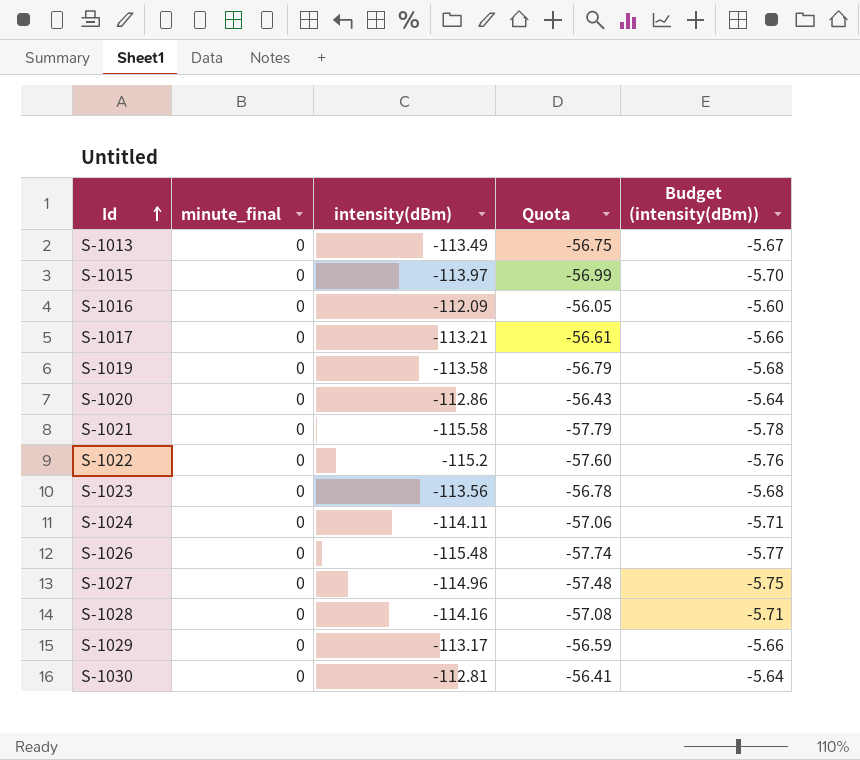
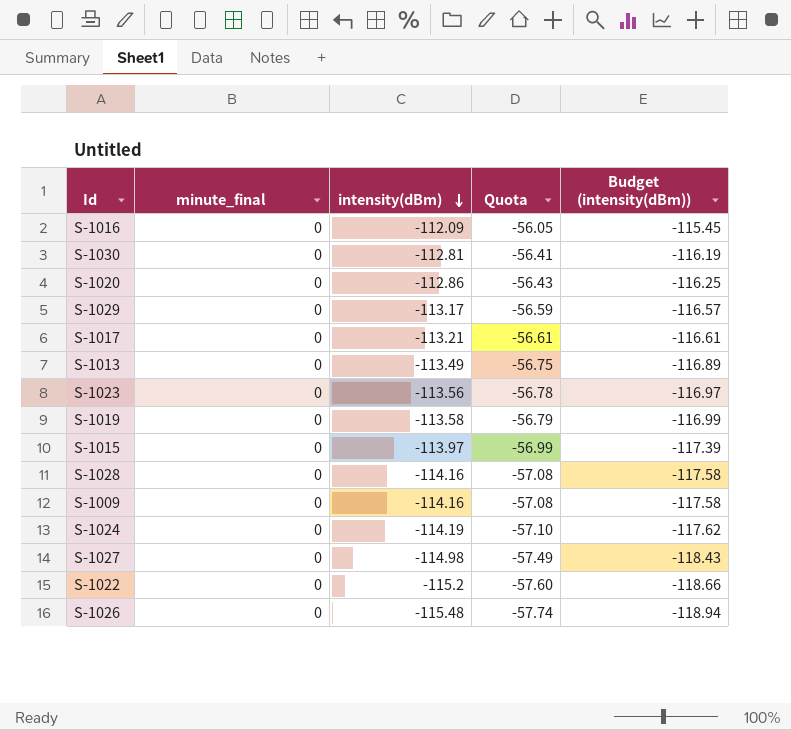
row order: Id ascending -> intensity(dBm) descending
column Budget (intensity(dBm)) | formula: [intensity(dBm)] * 0.05 -> [intensity(dBm)] * 1.03
row S-1021: 0 | -115.58 | -57.79 | -5.78 -> none
row S-1009: none -> 0 | -114.16 | -57.08 | -117.58
S-1024 | intensity(dBm): -114.11 -> -114.19
S-1024 | Quota: -57.06 -> -57.10
S-1027 | intensity(dBm): -114.96 -> -114.98
S-1027 | Quota: -57.48 -> -57.49

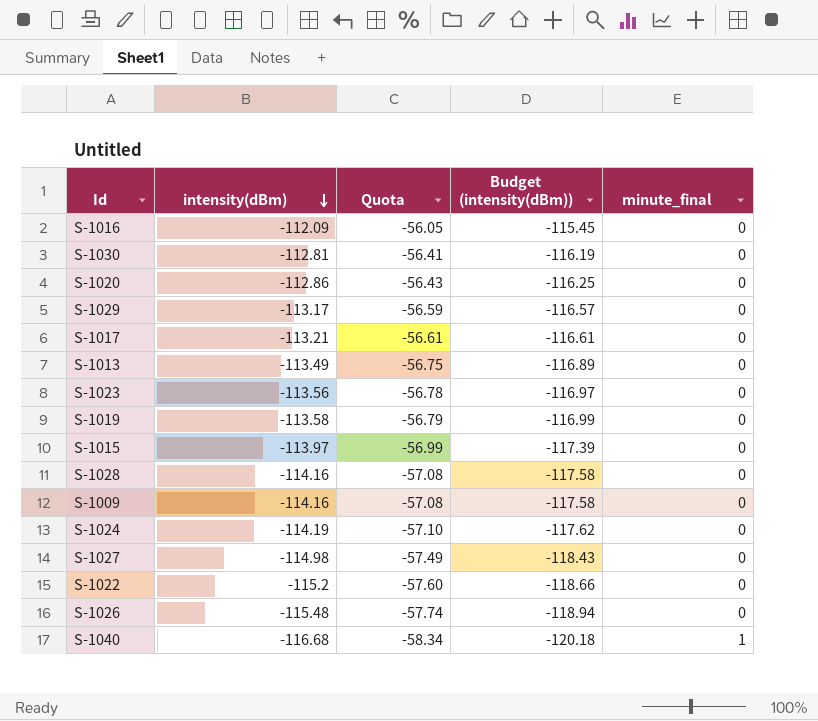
column minute_final | position: 2 -> 5
row S-1040: none -> -116.68 | -58.34 | -120.18 | 1

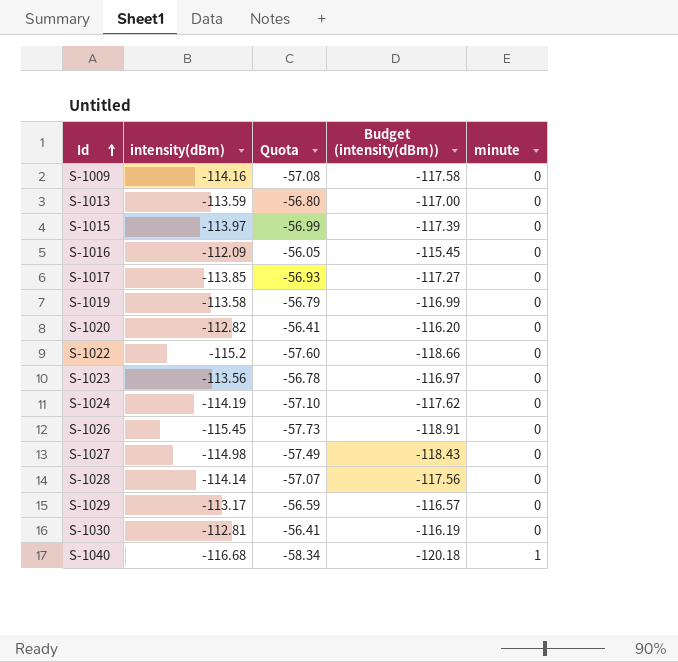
row order: intensity(dBm) descending -> Id ascending
column name: minute_final -> minute
S-1013 | intensity(dBm): -113.49 -> -113.59
S-1013 | Quota: -56.75 -> -56.80
S-1013 | Budget (intensity(dBm)): -116.89 -> -117.00
S-1017 | intensity(dBm): -113.21 -> -113.85
S-1017 | Quota: -56.61 -> -56.93
S-1017 | Budget (intensity(dBm)): -116.61 -> -117.27
S-1020 | intensity(dBm): -112.86 -> -112.82
S-1020 | Quota: -56.43 -> -56.41
S-1020 | Budget (intensity(dBm)): -116.25 -> -116.20
S-1026 | intensity(dBm): -115.48 -> -115.45
S-1026 | Quota: -57.74 -> -57.73
S-1026 | Budget (intensity(dBm)): -118.94 -> -118.91
S-1028 | intensity(dBm): -114.16 -> -114.14
S-1028 | Quota: -57.08 -> -57.07
S-1028 | Budget (intensity(dBm)): -117.58 -> -117.56

